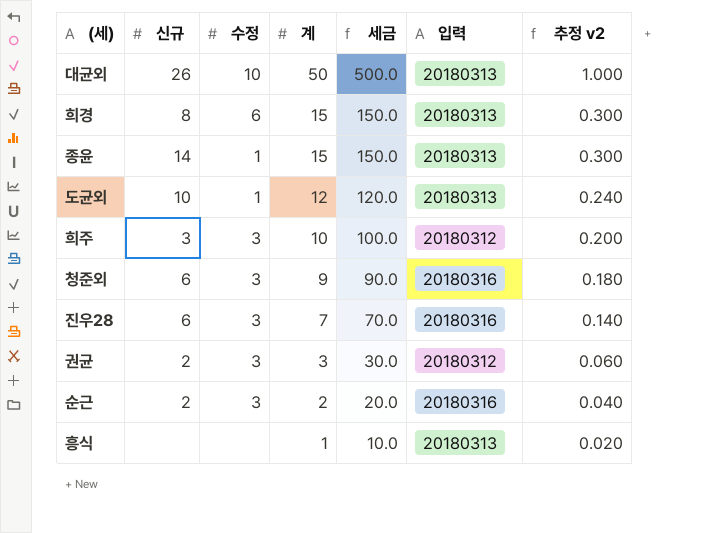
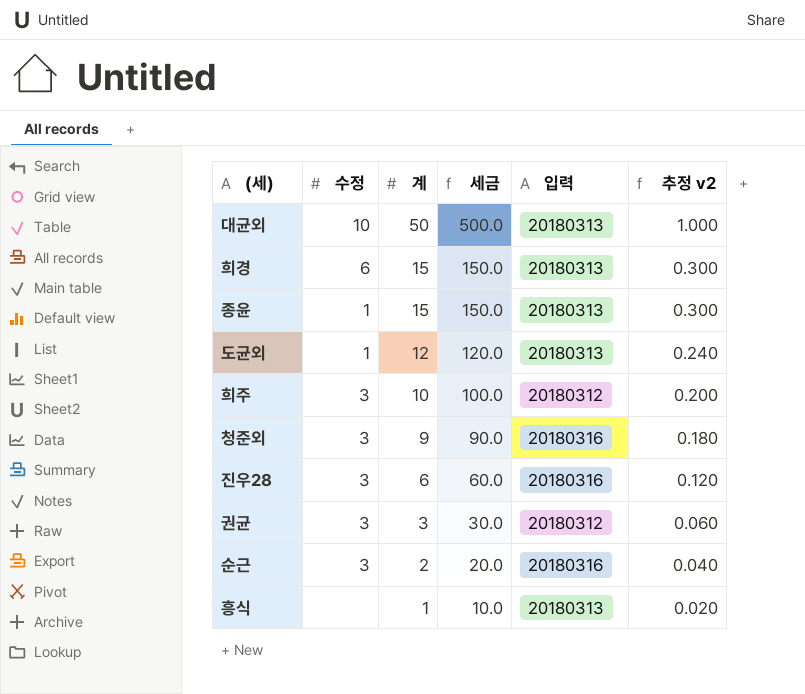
column 신규 | position: 2 -> none
진우28 | 계: 7 -> 6
진우28 | 세금: 70.0 -> 60.0
진우28 | 추정 v2: 0.140 -> 0.120

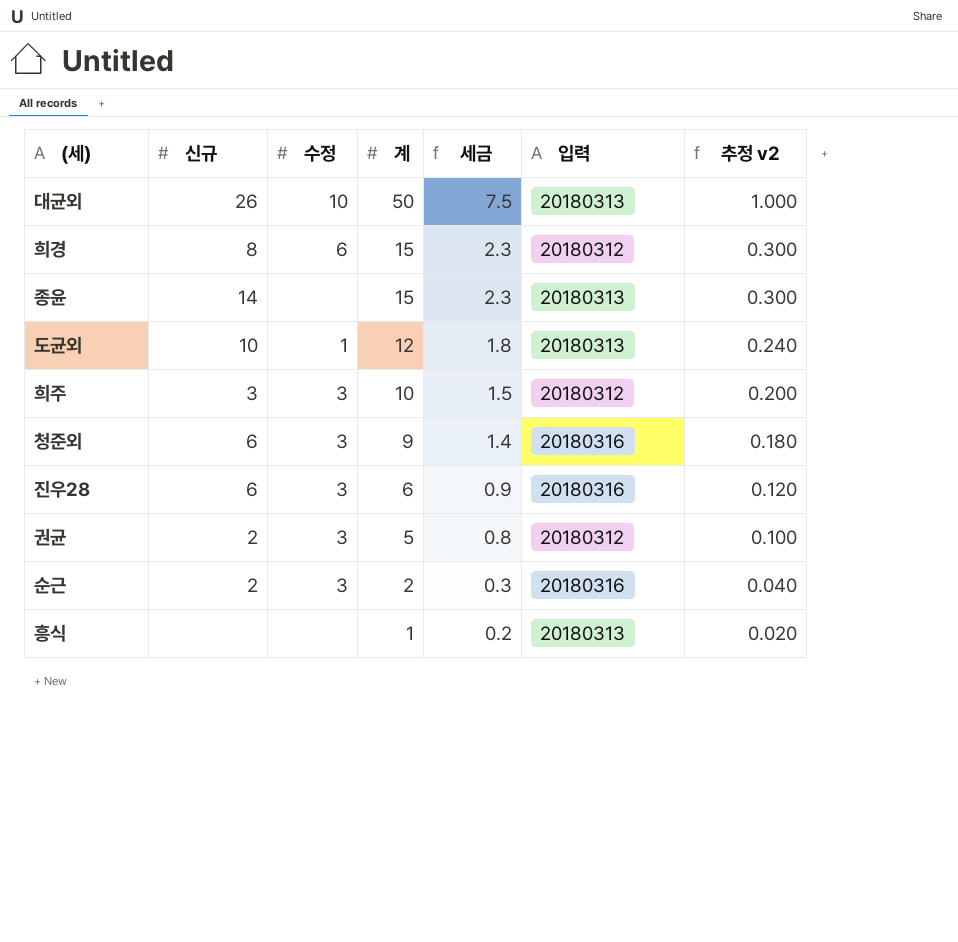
column 신규 | position: none -> 2
column 세금 | formula: [계] * 10 -> [계] * 0.15
희경 | 입력: 20180313 -> 20180312
종윤 | 수정: 1 -> none
권균 | 계: 3 -> 5
권균 | 추정 v2: 0.060 -> 0.100

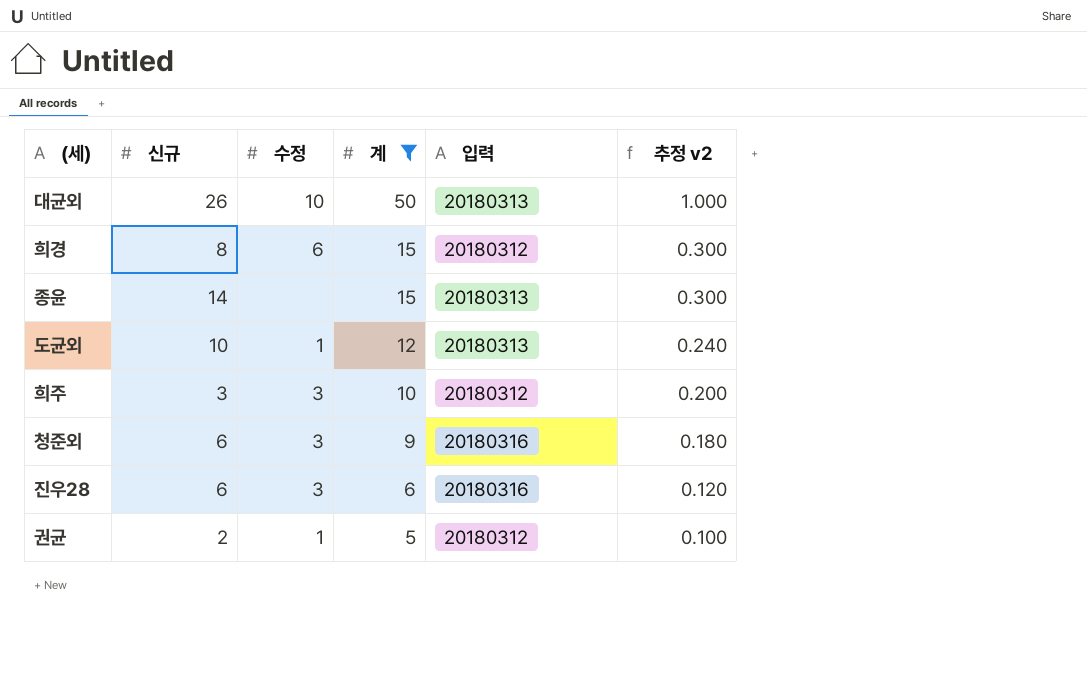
filter: none -> 계 >= 5
column 세금 | formula: [계] * 0.15 -> none
권균 | 수정: 3 -> 1

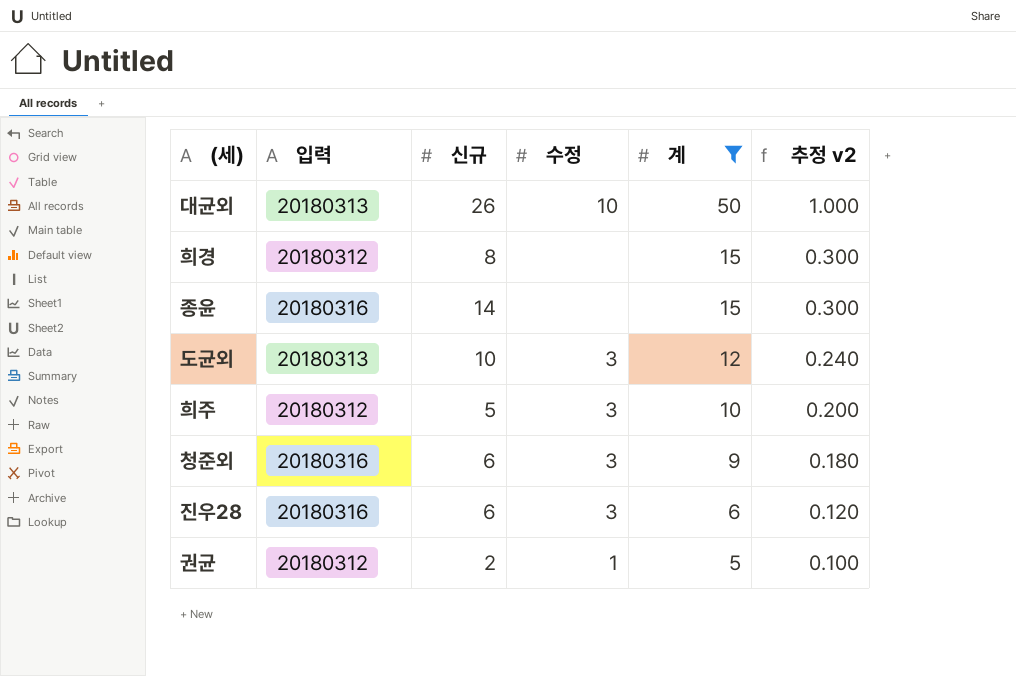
column 입력 | position: 5 -> 2
희경 | 수정: 6 -> none
종윤 | 입력: 20180313 -> 20180316
도균외 | 수정: 1 -> 3
희주 | 신규: 3 -> 5

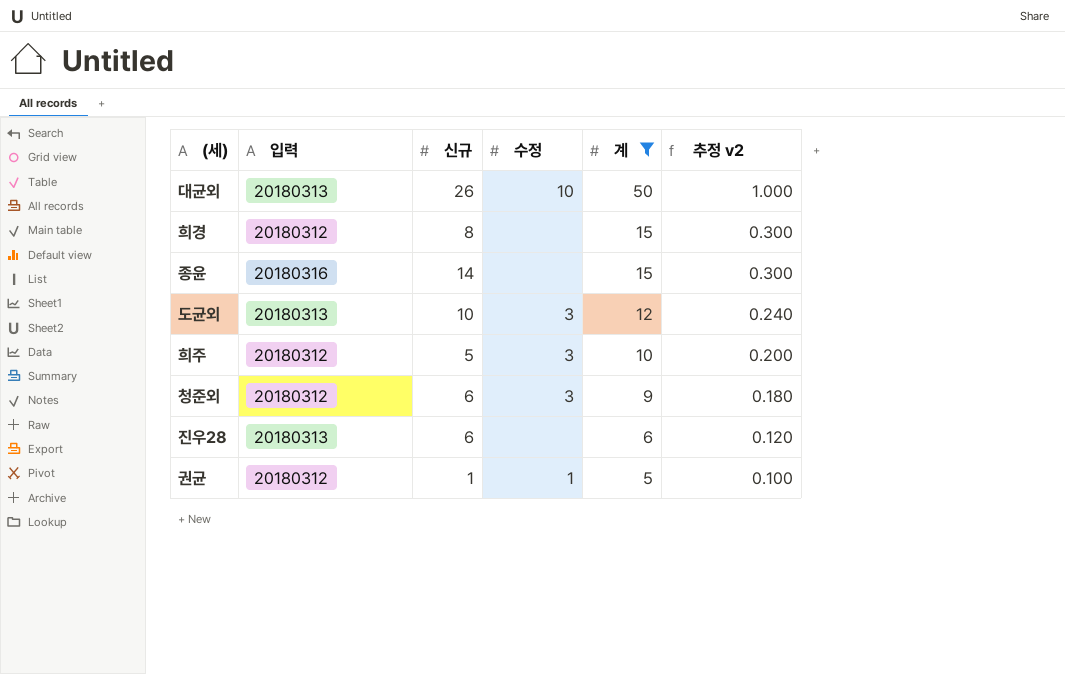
청준외 | 입력: 20180316 -> 20180312
진우28 | 입력: 20180316 -> 20180313
진우28 | 수정: 3 -> none
권균 | 신규: 2 -> 1

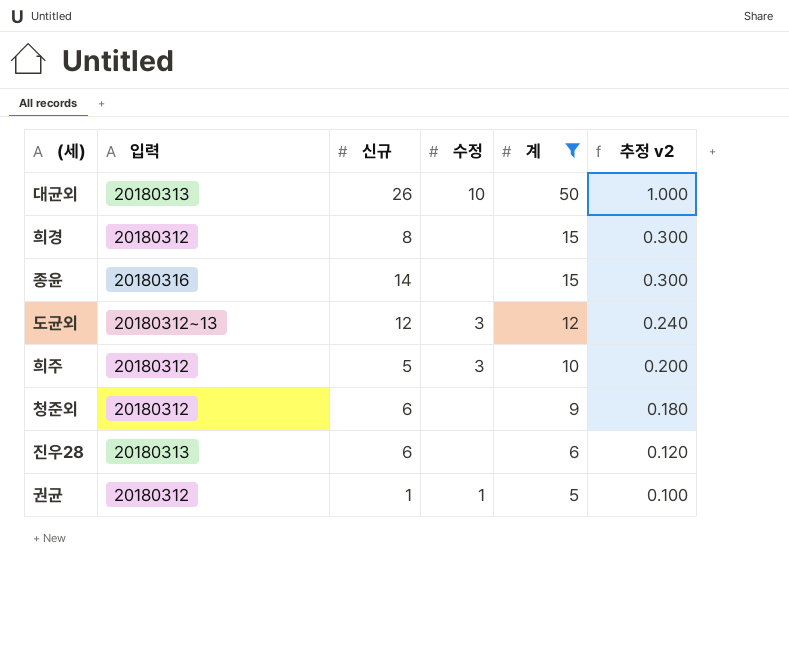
도균외 | 입력: 20180313 -> 20180312~13
도균외 | 신규: 10 -> 12
청준외 | 수정: 3 -> none

